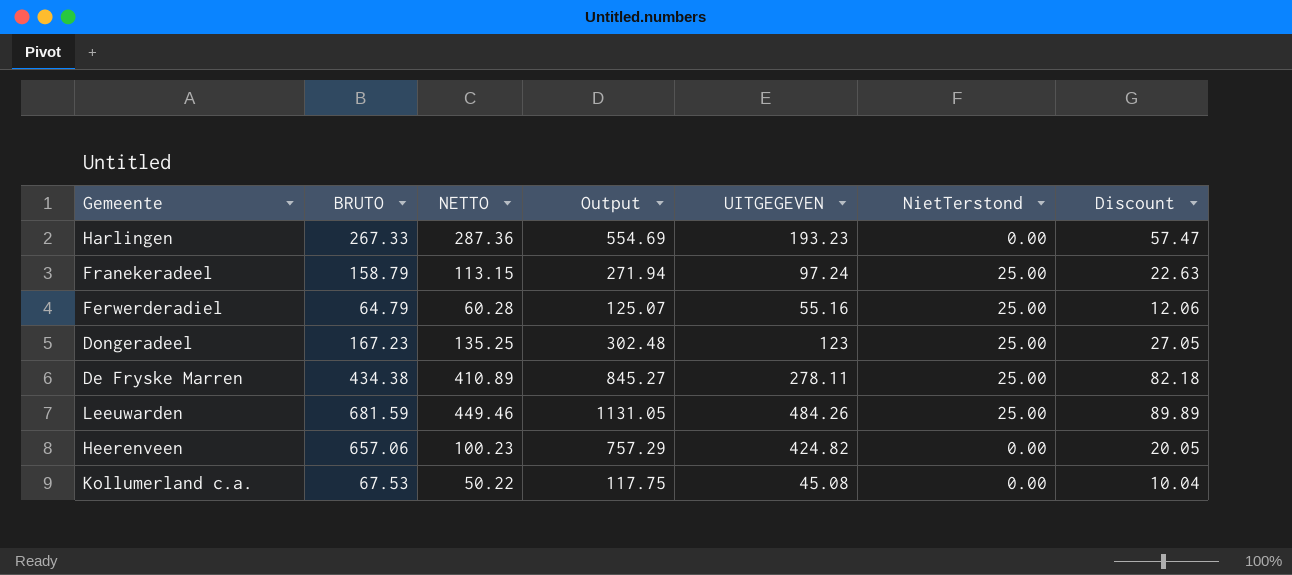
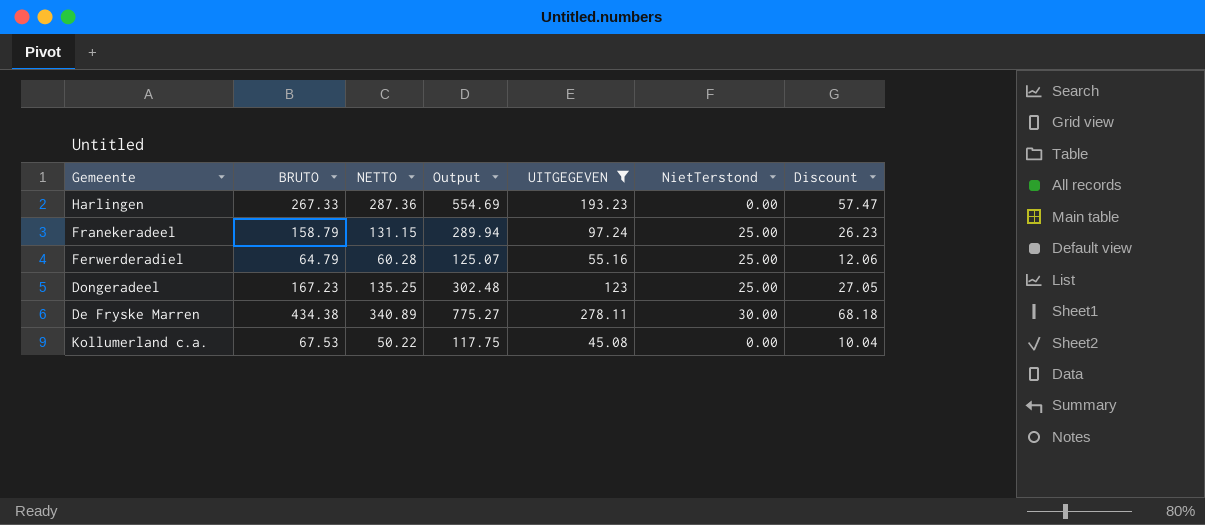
filter: none -> UITGEGEVEN <= 278.11
Franekeradeel | NETTO: 113.15 -> 131.15
Franekeradeel | Output: 271.94 -> 289.94
Franekeradeel | Discount: 22.63 -> 26.23
De Fryske Marren | NETTO: 410.89 -> 340.89
De Fryske Marren | Output: 845.27 -> 775.27
De Fryske Marren | NietTerstond: 25.00 -> 30.00
De Fryske Marren | Discount: 82.18 -> 68.18

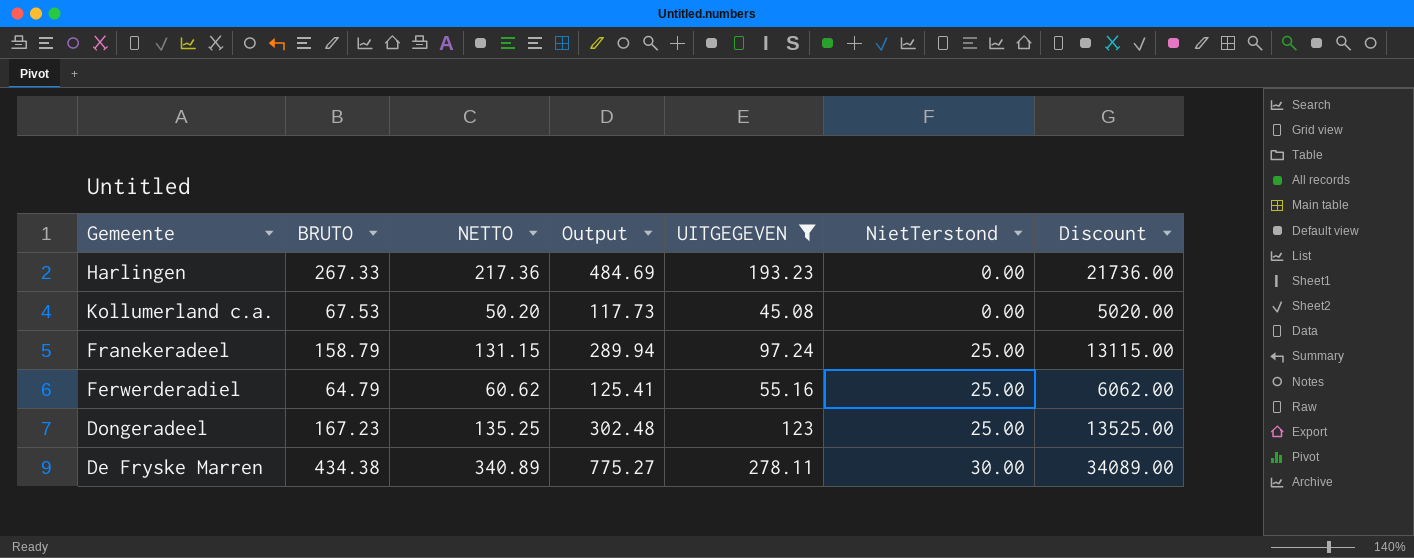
row order: none -> NietTerstond ascending
column Discount | formula: [NETTO] * 0.2 -> [NETTO] * 100
Harlingen | NETTO: 287.36 -> 217.36
Harlingen | Output: 554.69 -> 484.69
Kollumerland c.a. | NETTO: 50.22 -> 50.20
Kollumerland c.a. | Output: 117.75 -> 117.73
Ferwerderadiel | NETTO: 60.28 -> 60.62
Ferwerderadiel | Output: 125.07 -> 125.41

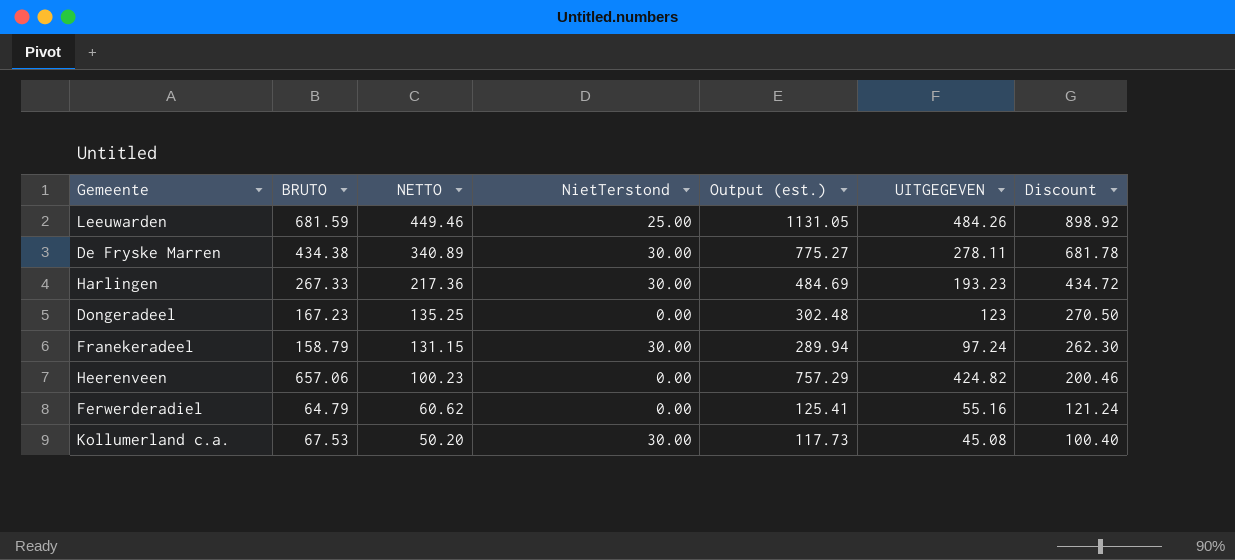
filter: UITGEGEVEN <= 278.11 -> none
row order: NietTerstond ascending -> NETTO descending
column NietTerstond | position: 6 -> 4
column name: Output -> Output (est.)
column Discount | formula: [NETTO] * 100 -> [NETTO] * 2
Harlingen | NietTerstond: 0.00 -> 30.00
Dongeradeel | NietTerstond: 25.00 -> 0.00
Franekeradeel | NietTerstond: 25.00 -> 30.00
Ferwerderadiel | NietTerstond: 25.00 -> 0.00
Kollumerland c.a. | NietTerstond: 0.00 -> 30.00

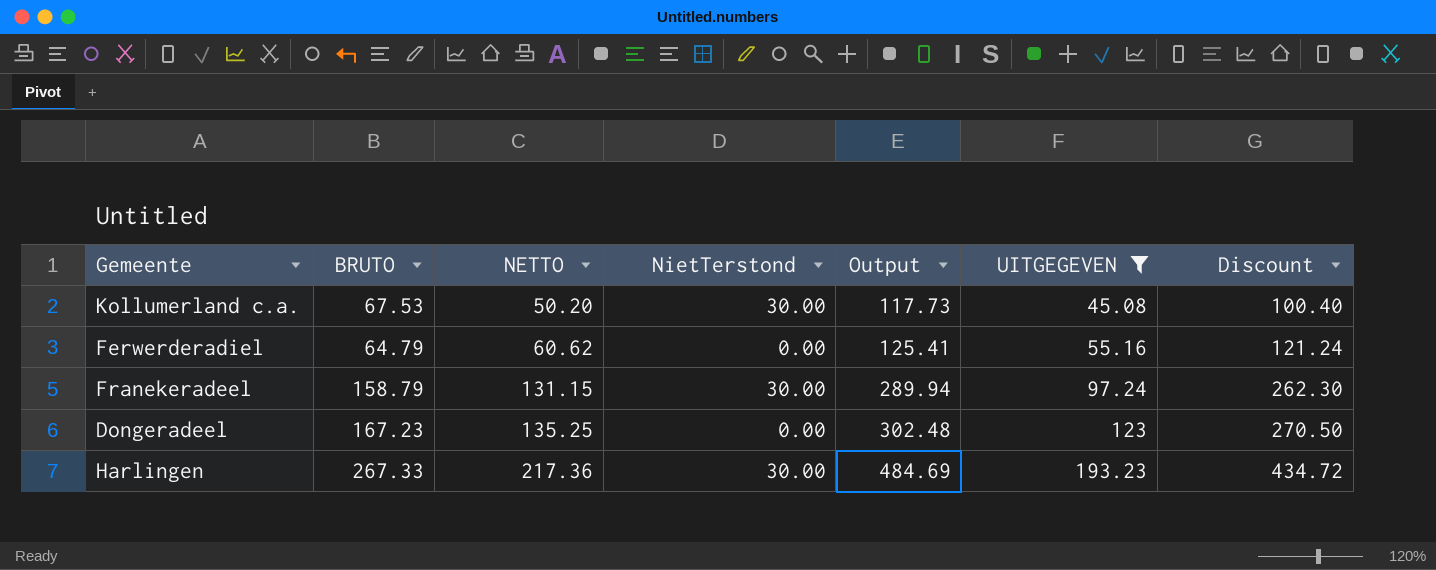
filter: none -> UITGEGEVEN <= 193.23
row order: NETTO descending -> NETTO ascending
column name: Output (est.) -> Output

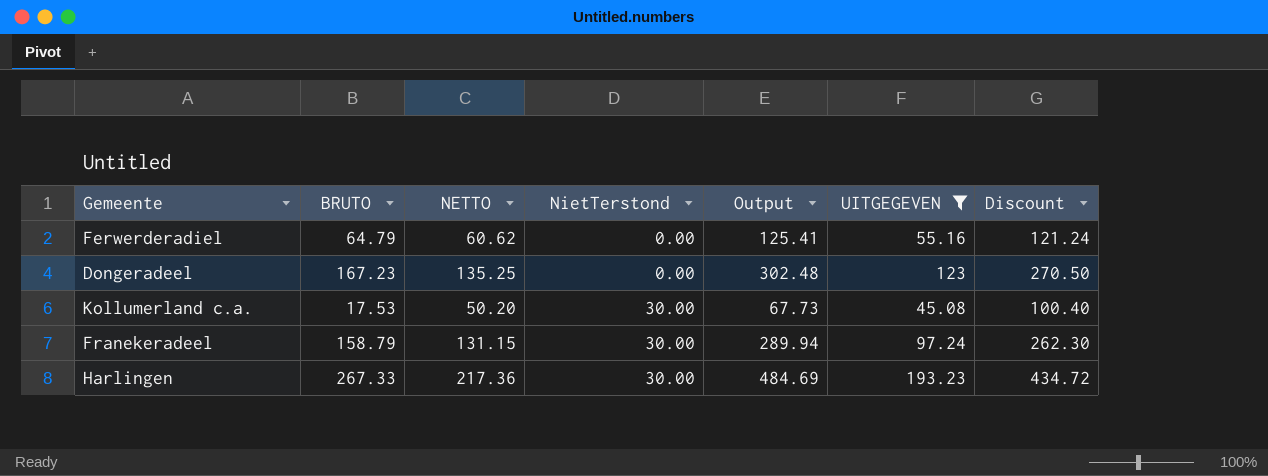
row order: NETTO ascending -> NietTerstond ascending
Kollumerland c.a. | BRUTO: 67.53 -> 17.53
Kollumerland c.a. | Output: 117.73 -> 67.73

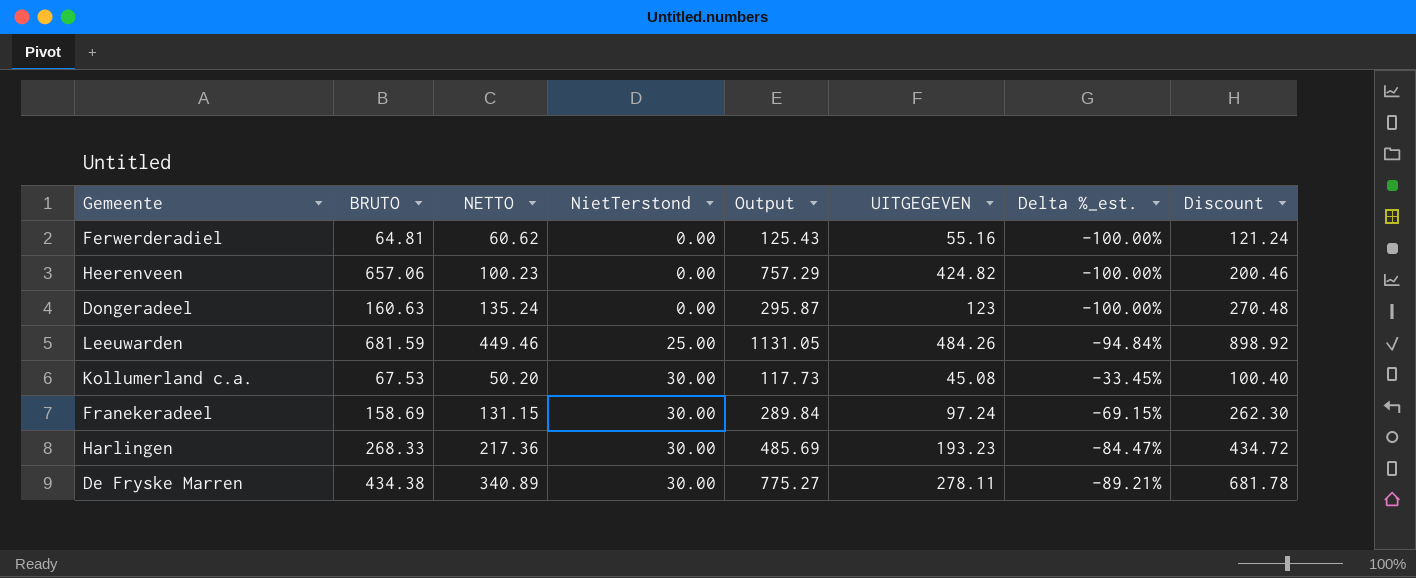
filter: UITGEGEVEN <= 193.23 -> none
column Delta %_est. | formula: none -> ([NietTerstond] - [UITGEGEVEN]) / [UITGEGEVEN]
Ferwerderadiel | BRUTO: 64.79 -> 64.81
Ferwerderadiel | Output: 125.41 -> 125.43
Dongeradeel | BRUTO: 167.23 -> 160.63
Dongeradeel | NETTO: 135.25 -> 135.24
Dongeradeel | Output: 302.48 -> 295.87
Dongeradeel | Discount: 270.50 -> 270.48
Kollumerland c.a. | BRUTO: 17.53 -> 67.53
Kollumerland c.a. | Output: 67.73 -> 117.73
Franekeradeel | BRUTO: 158.79 -> 158.69
Franekeradeel | Output: 289.94 -> 289.84
Harlingen | BRUTO: 267.33 -> 268.33
Harlingen | Output: 484.69 -> 485.69

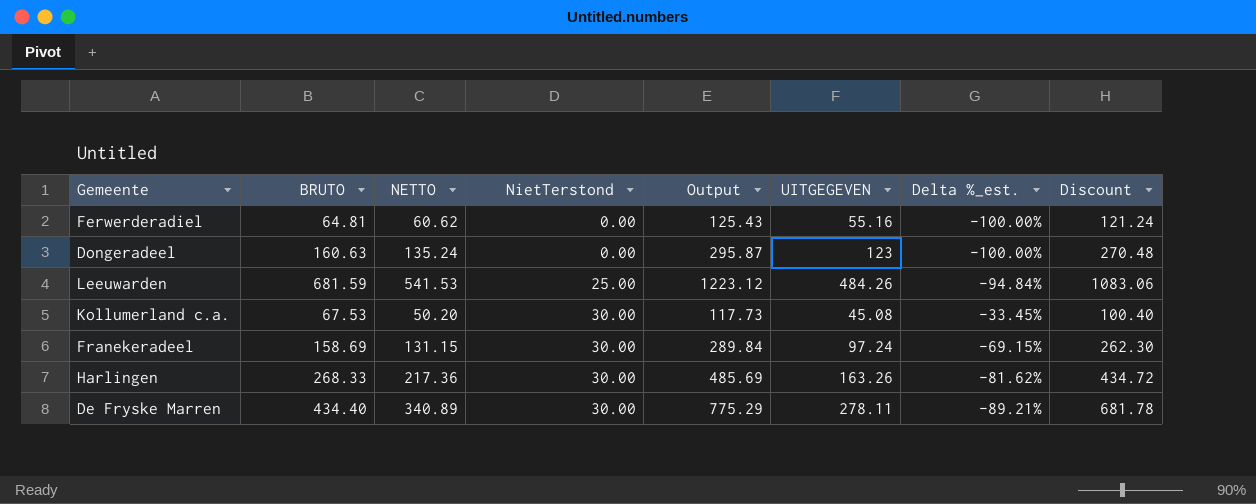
row Heerenveen: 657.06 | 100.23 | 0.00 | 757.29 | 424.82 | -100.00% | 200.46 -> none
Leeuwarden | NETTO: 449.46 -> 541.53
Leeuwarden | Output: 1131.05 -> 1223.12
Leeuwarden | Discount: 898.92 -> 1083.06
Harlingen | UITGEGEVEN: 193.23 -> 163.26
Harlingen | Delta %_est.: -84.47% -> -81.62%
De Fryske Marren | BRUTO: 434.38 -> 434.40
De Fryske Marren | Output: 775.27 -> 775.29

